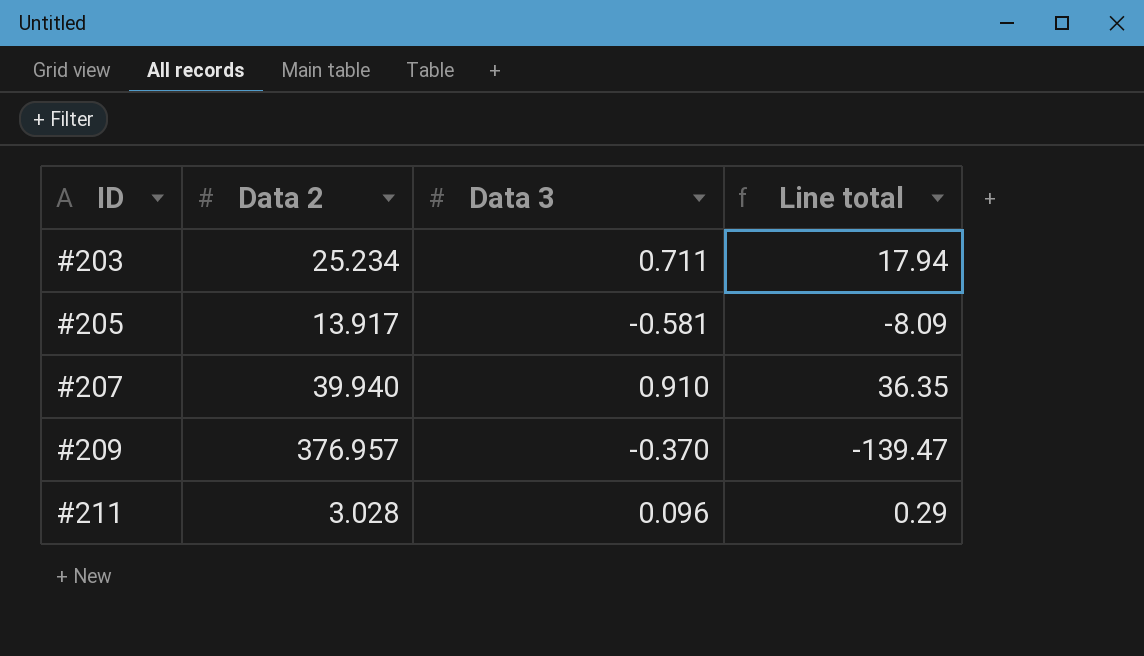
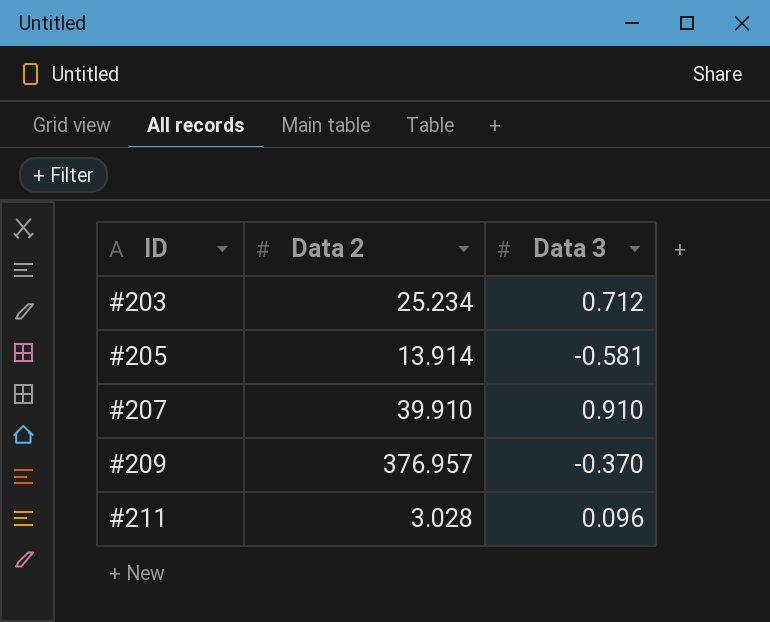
column Line total | formula: [Data 2] * [Data 3] -> none
#203 | Data 3: 0.711 -> 0.712
#205 | Data 2: 13.917 -> 13.914
#207 | Data 2: 39.940 -> 39.910

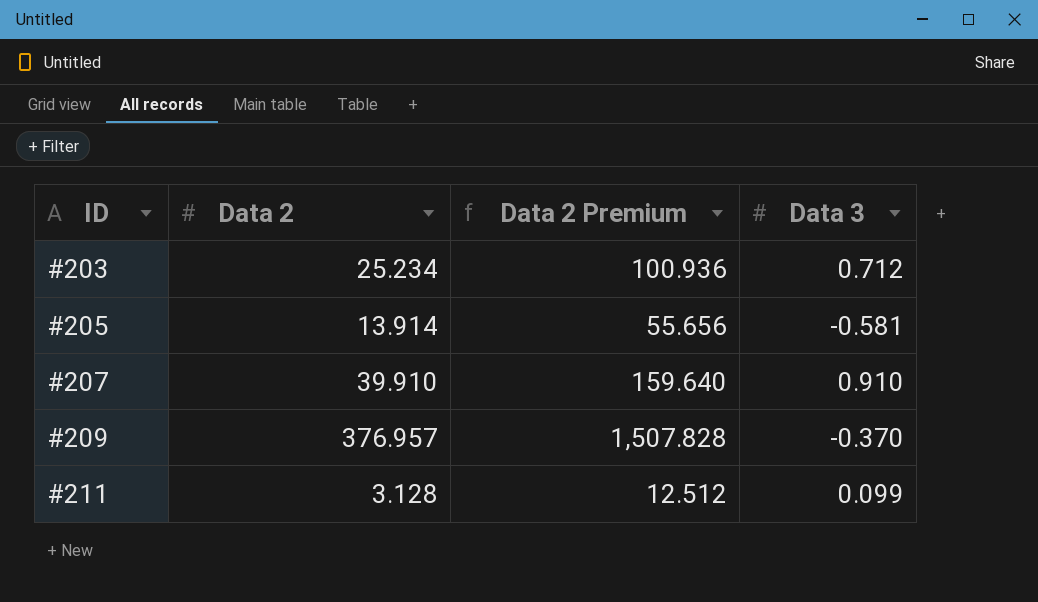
column Data 2 Premium | formula: none -> [Data 2] * 4
#211 | Data 2: 3.028 -> 3.128
#211 | Data 3: 0.096 -> 0.099

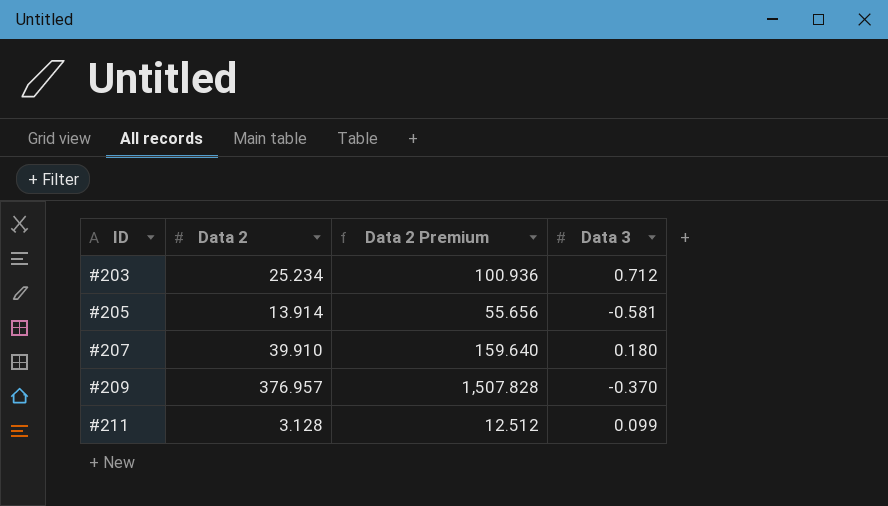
#207 | Data 3: 0.910 -> 0.180

